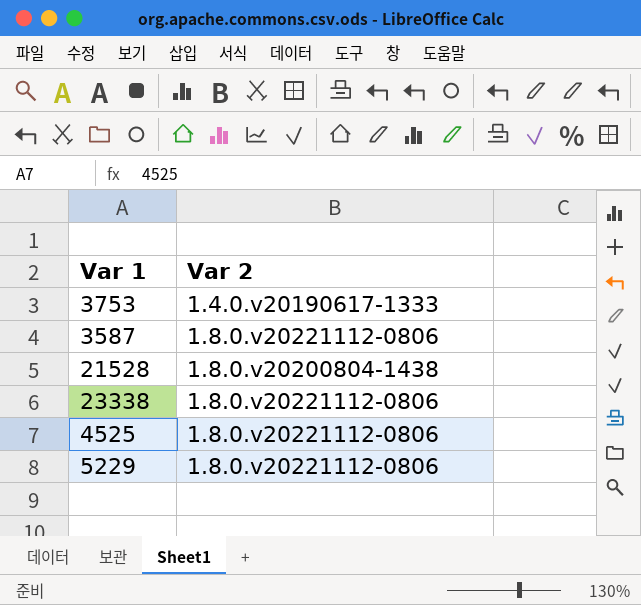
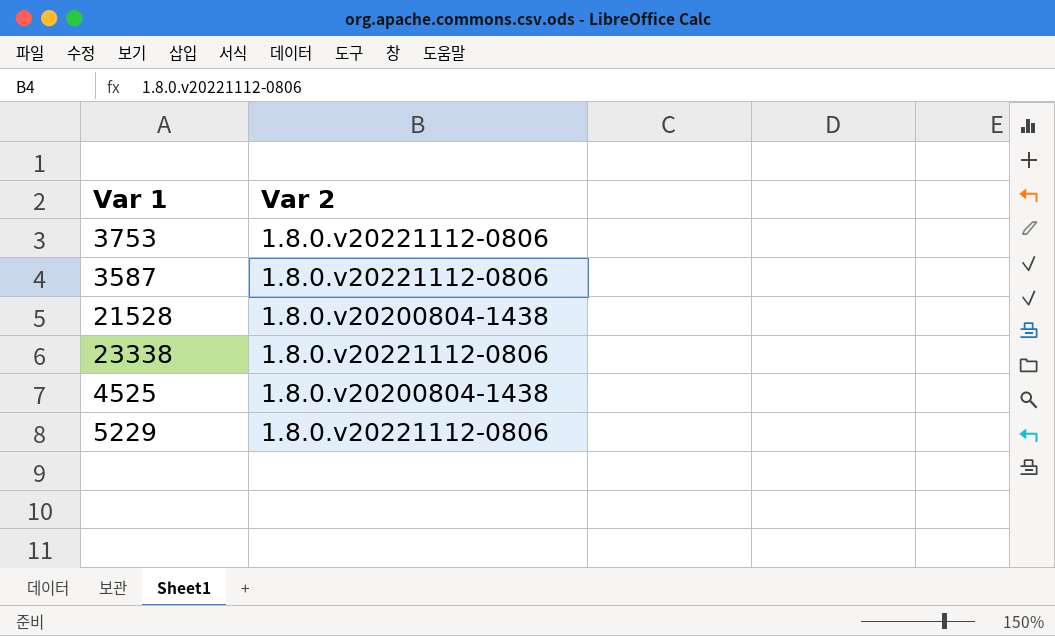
3753 | Var 2: 1.4.0.v20190617-1333 -> 1.8.0.v20221112-0806
4525 | Var 2: 1.8.0.v20221112-0806 -> 1.8.0.v20200804-1438

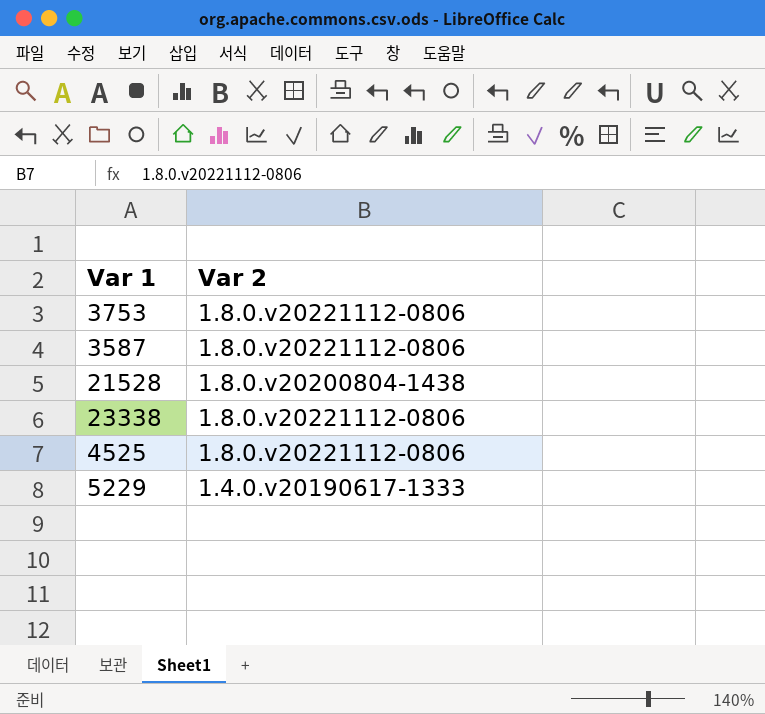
4525 | Var 2: 1.8.0.v20200804-1438 -> 1.8.0.v20221112-0806
5229 | Var 2: 1.8.0.v20221112-0806 -> 1.4.0.v20190617-1333

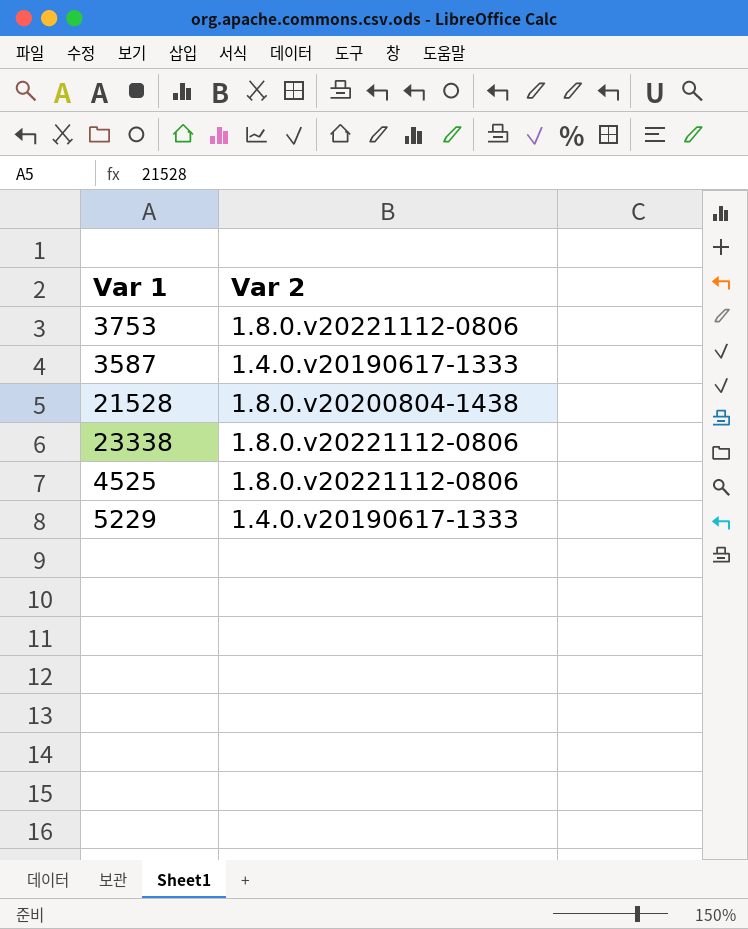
3587 | Var 2: 1.8.0.v20221112-0806 -> 1.4.0.v20190617-1333

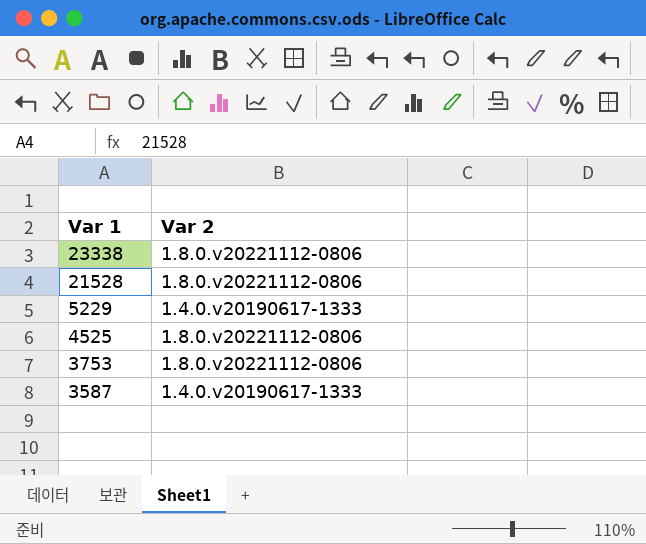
row order: none -> Var 1 descending
21528 | Var 2: 1.8.0.v20200804-1438 -> 1.8.0.v20221112-0806

